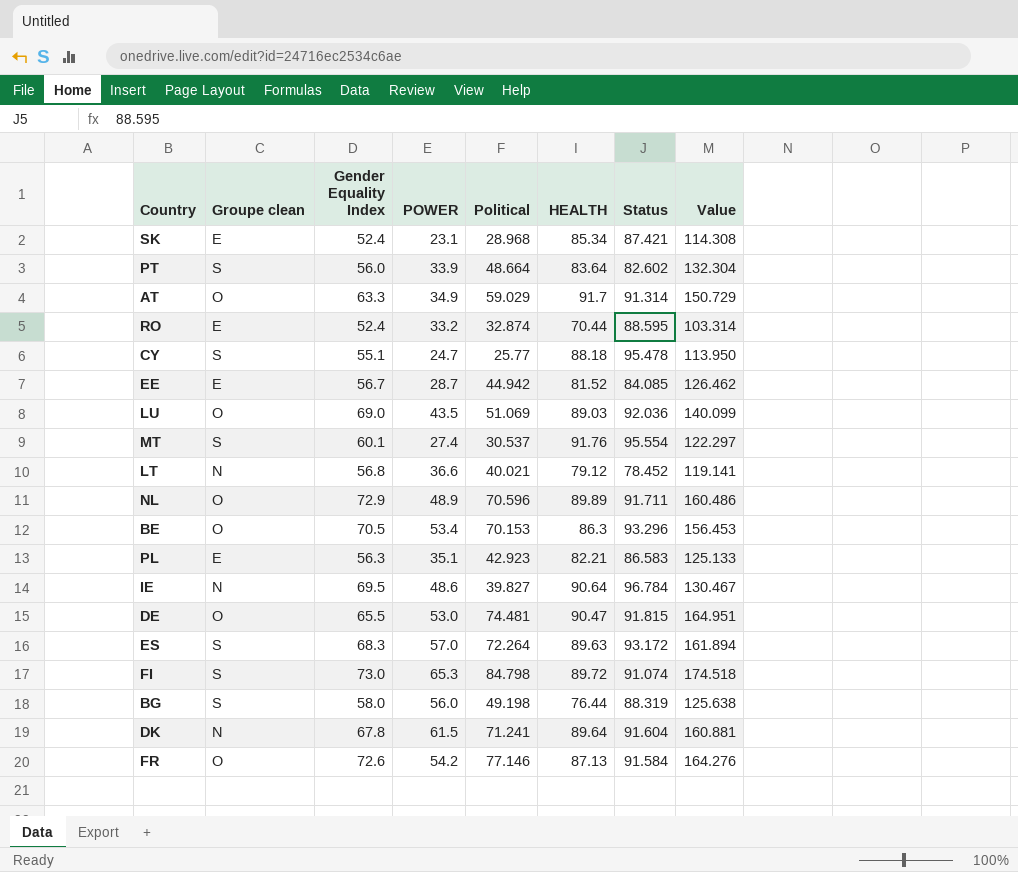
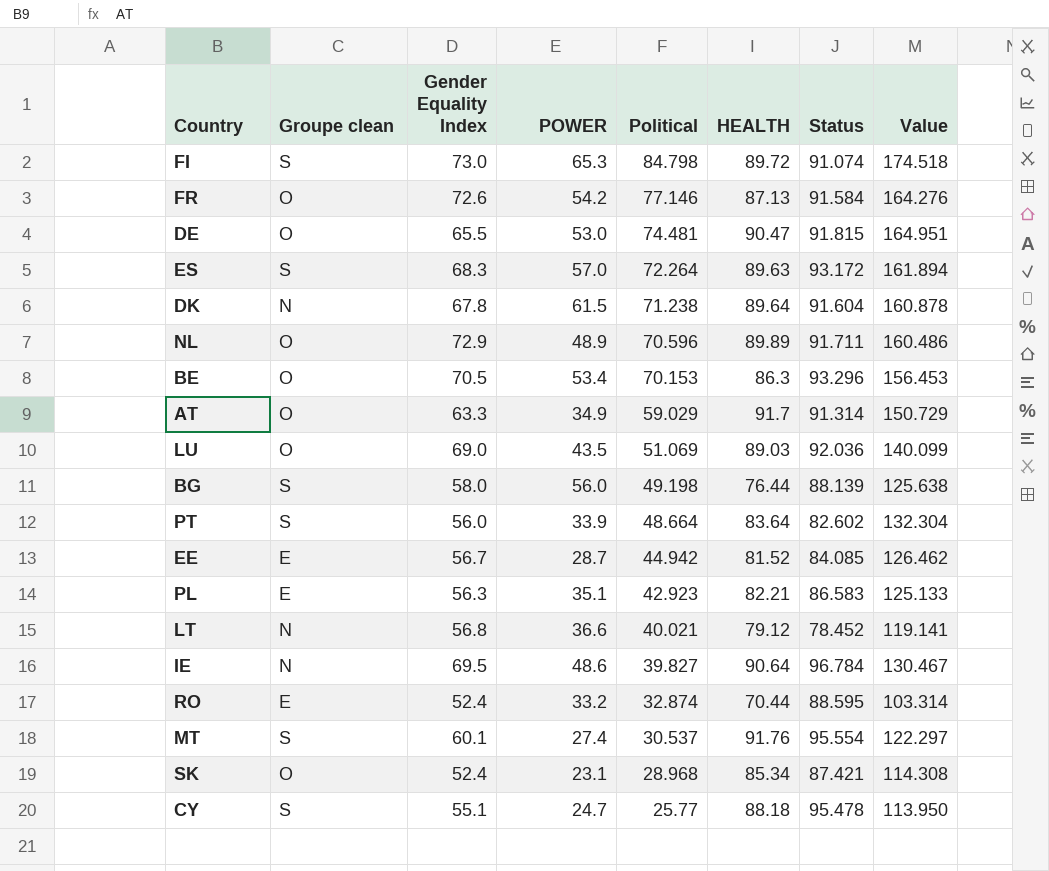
row order: none -> Political descending
DK | Political: 71.241 -> 71.238
DK | Value: 160.881 -> 160.878
BG | Status: 88.319 -> 88.139
SK | Groupe clean: E -> O

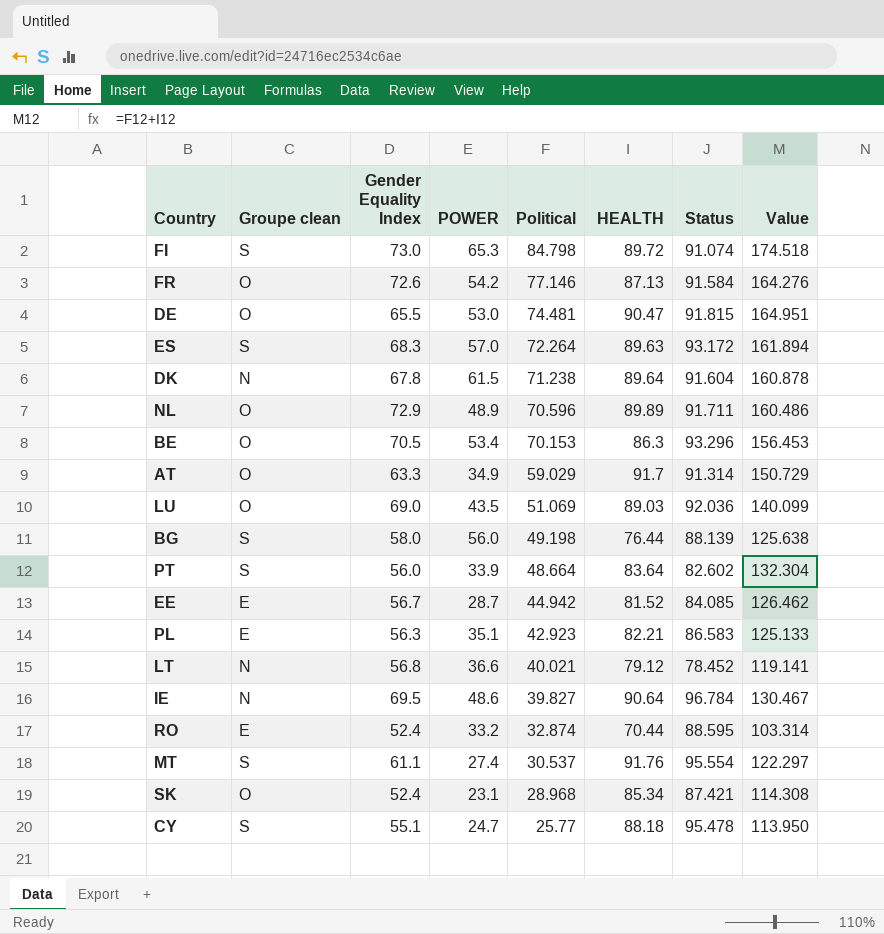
MT | Gender Equality Index: 60.1 -> 61.1

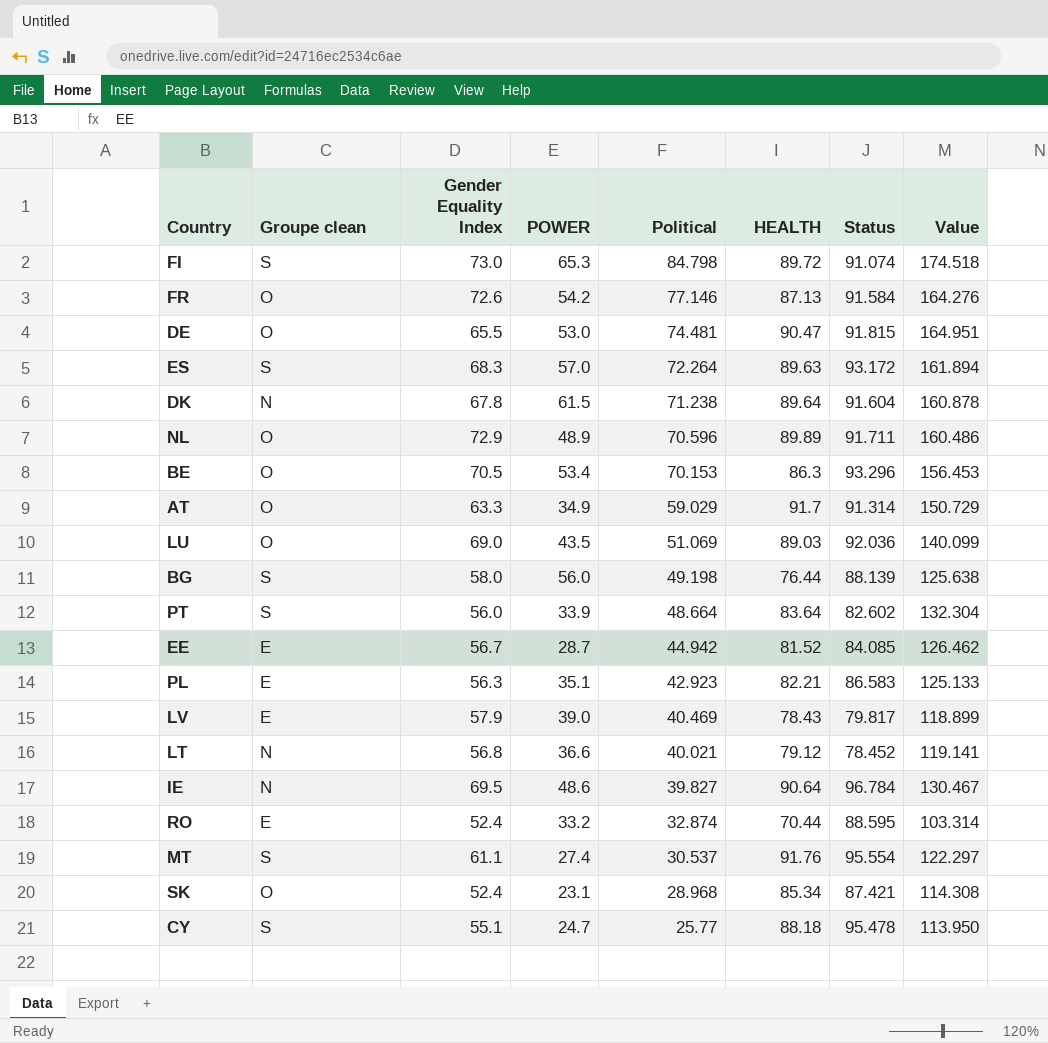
row LV: none -> E | 57.9 | 39.0 | 40.469 | 78.43 | 79.817 | 118.899

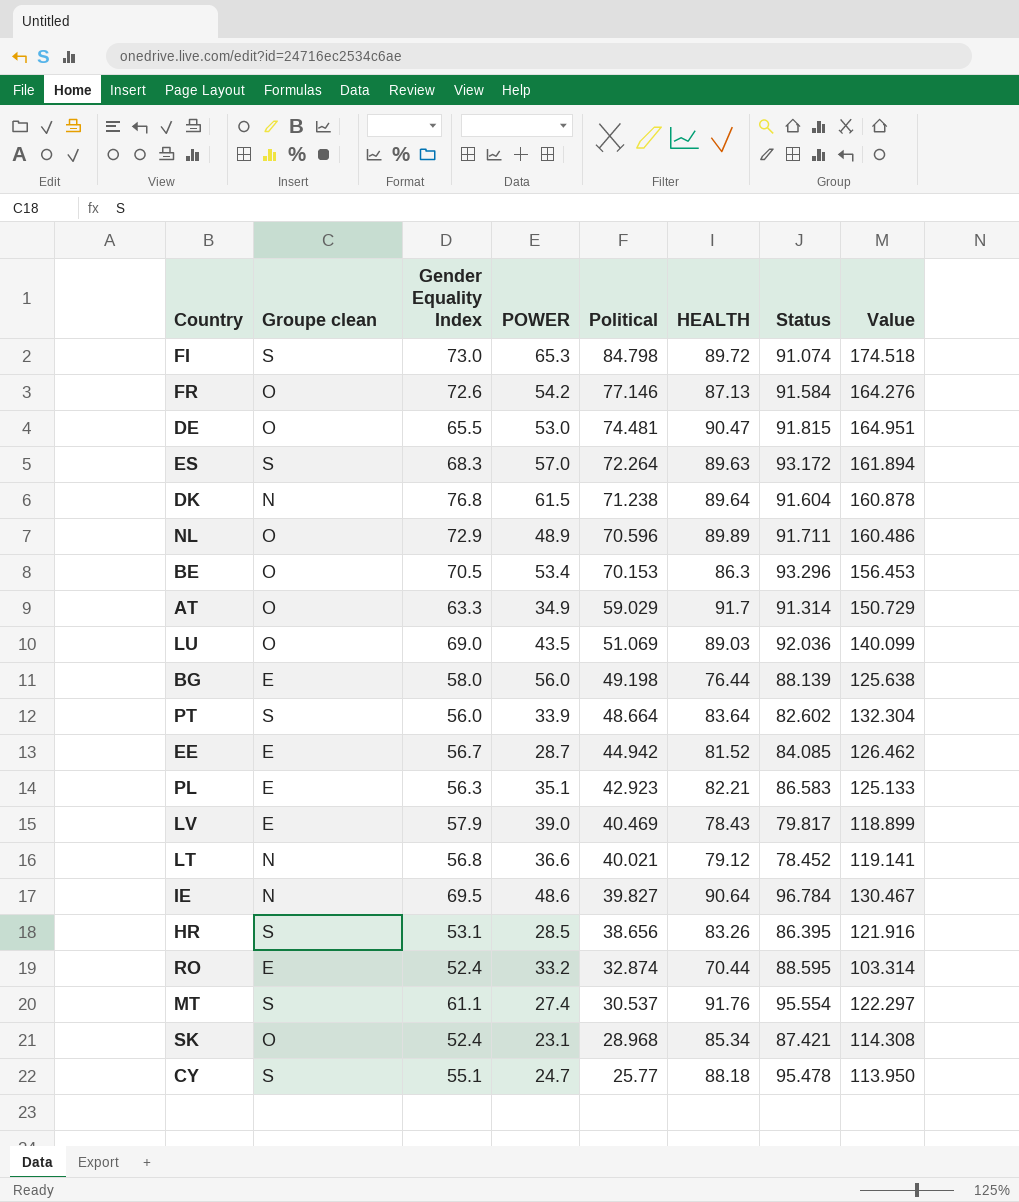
DK | Gender Equality Index: 67.8 -> 76.8
BG | Groupe clean: S -> E
row HR: none -> S | 53.1 | 28.5 | 38.656 | 83.26 | 86.395 | 121.916

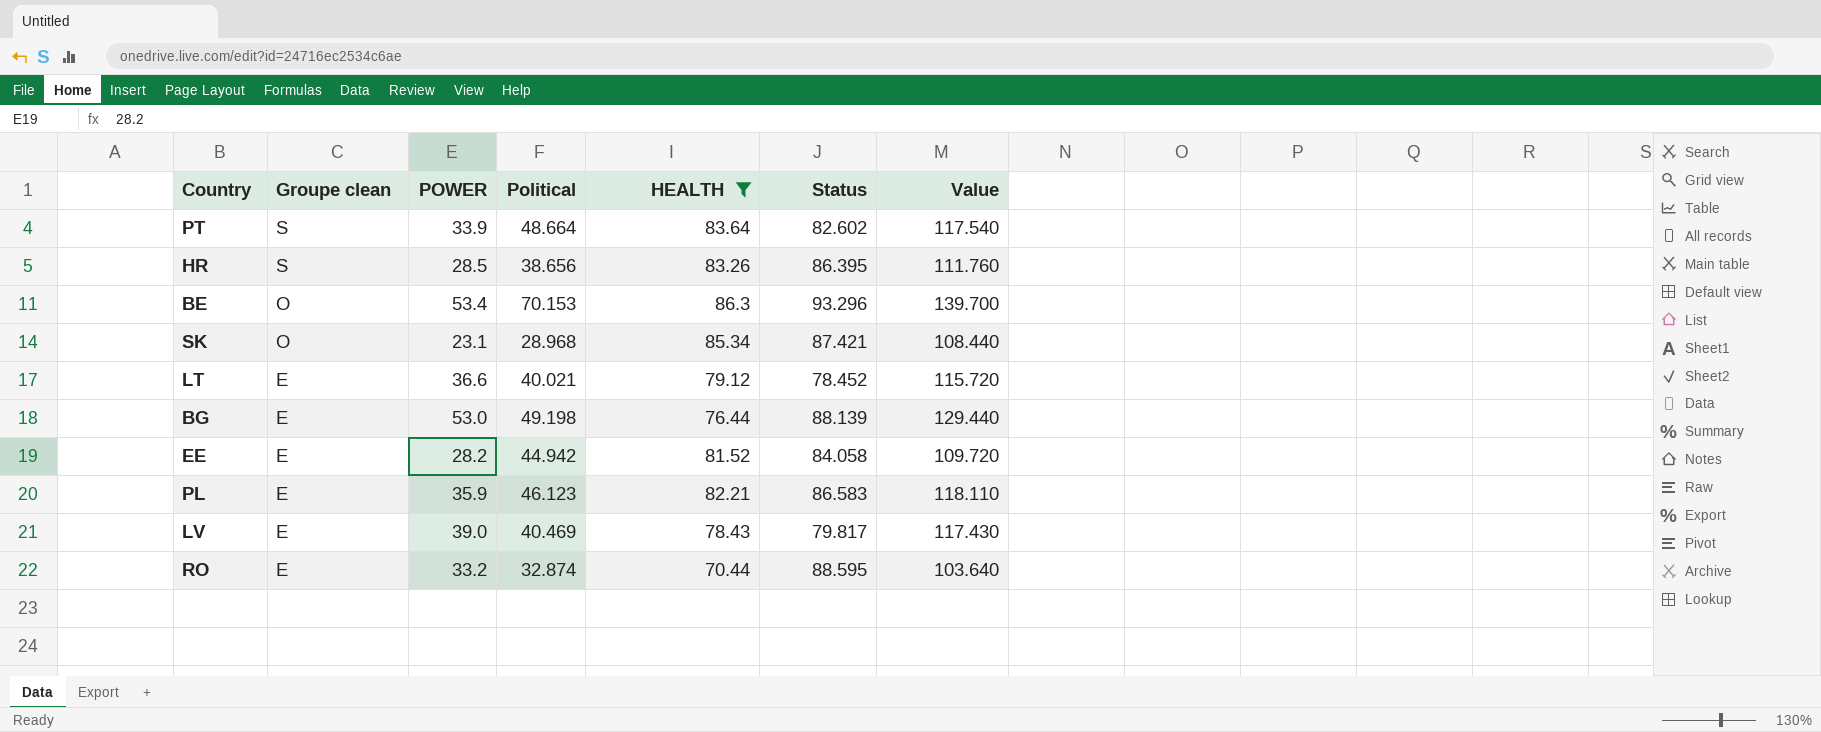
filter: none -> HEALTH <= 86.3
row order: Political descending -> Groupe clean descending
column Gender Equality Index | position: 3 -> none
column Value | formula: [Political] + [HEALTH] -> [POWER] + [HEALTH]
LT | Groupe clean: N -> E
BG | POWER: 56.0 -> 53.0
EE | POWER: 28.7 -> 28.2
EE | Status: 84.085 -> 84.058
PL | POWER: 35.1 -> 35.9
PL | Political: 42.923 -> 46.123

